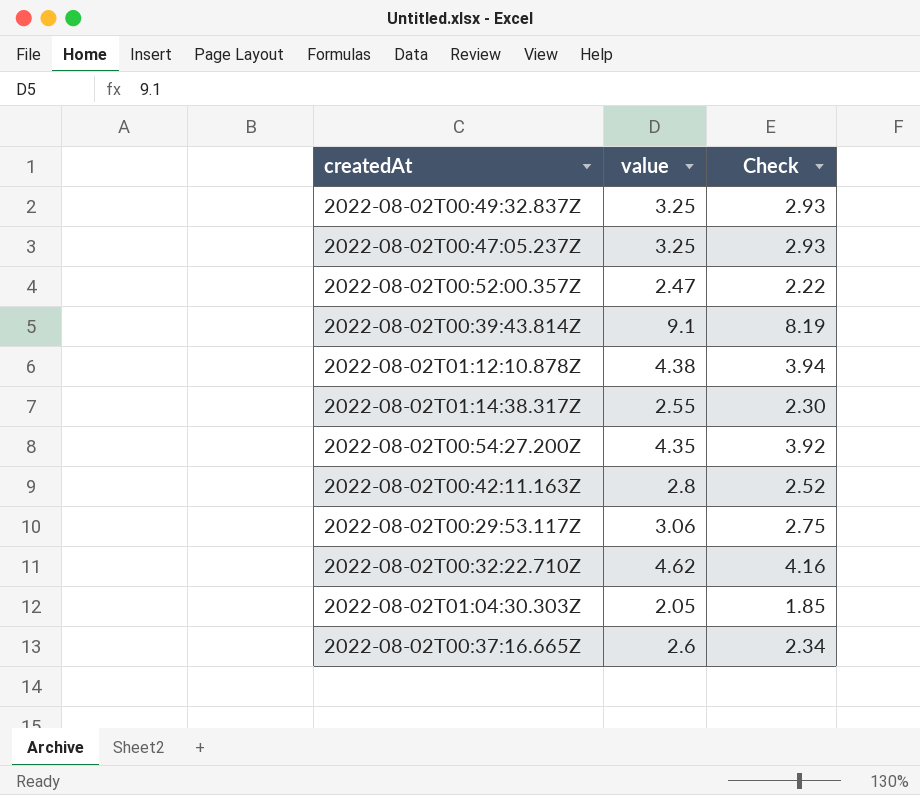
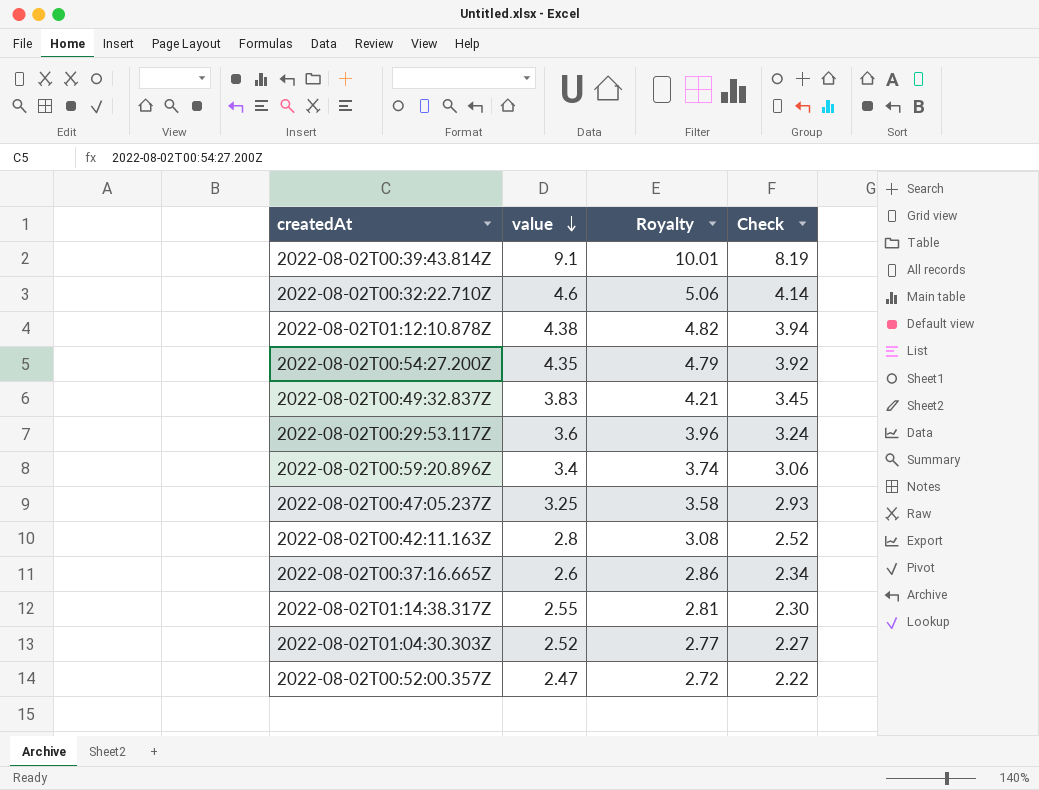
row order: none -> value descending
column Royalty | formula: none -> [value] * 1.1
2022-08-02T00:32:22.710Z | value: 4.62 -> 4.6
2022-08-02T00:32:22.710Z | Check: 4.16 -> 4.14
2022-08-02T00:49:32.837Z | value: 3.25 -> 3.83
2022-08-02T00:49:32.837Z | Check: 2.93 -> 3.45
2022-08-02T00:29:53.117Z | value: 3.06 -> 3.6
2022-08-02T00:29:53.117Z | Check: 2.75 -> 3.24
row 2022-08-02T00:59:20.896Z: none -> 3.4 | 3.74 | 3.06
2022-08-02T01:04:30.303Z | value: 2.05 -> 2.52
2022-08-02T01:04:30.303Z | Check: 1.85 -> 2.27

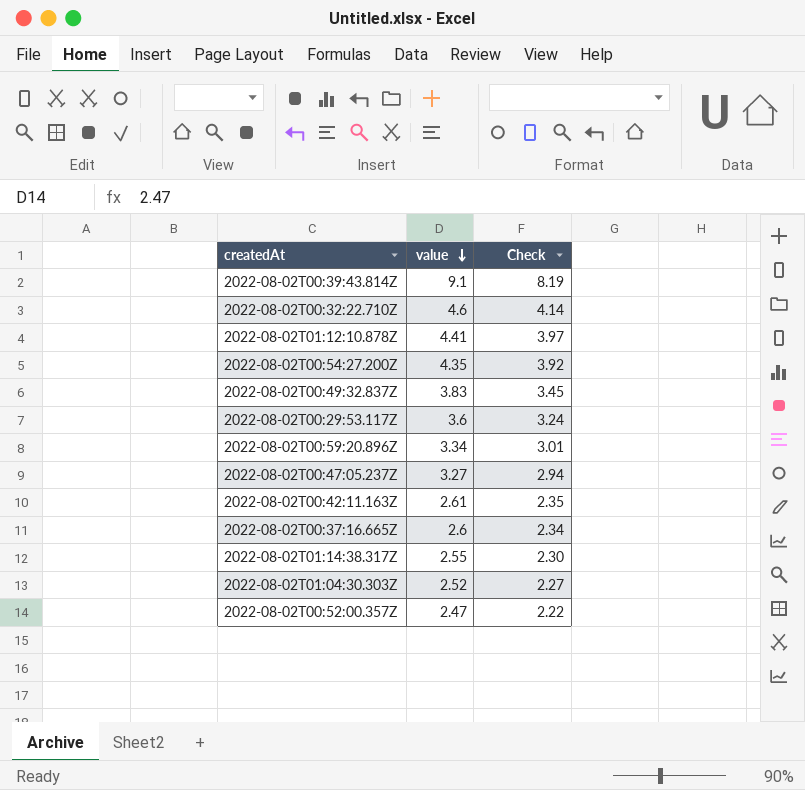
column Royalty | formula: [value] * 1.1 -> none
2022-08-02T01:12:10.878Z | value: 4.38 -> 4.41
2022-08-02T01:12:10.878Z | Check: 3.94 -> 3.97
2022-08-02T00:59:20.896Z | value: 3.4 -> 3.34
2022-08-02T00:59:20.896Z | Check: 3.06 -> 3.01
2022-08-02T00:47:05.237Z | value: 3.25 -> 3.27
2022-08-02T00:47:05.237Z | Check: 2.93 -> 2.94
2022-08-02T00:42:11.163Z | value: 2.8 -> 2.61
2022-08-02T00:42:11.163Z | Check: 2.52 -> 2.35

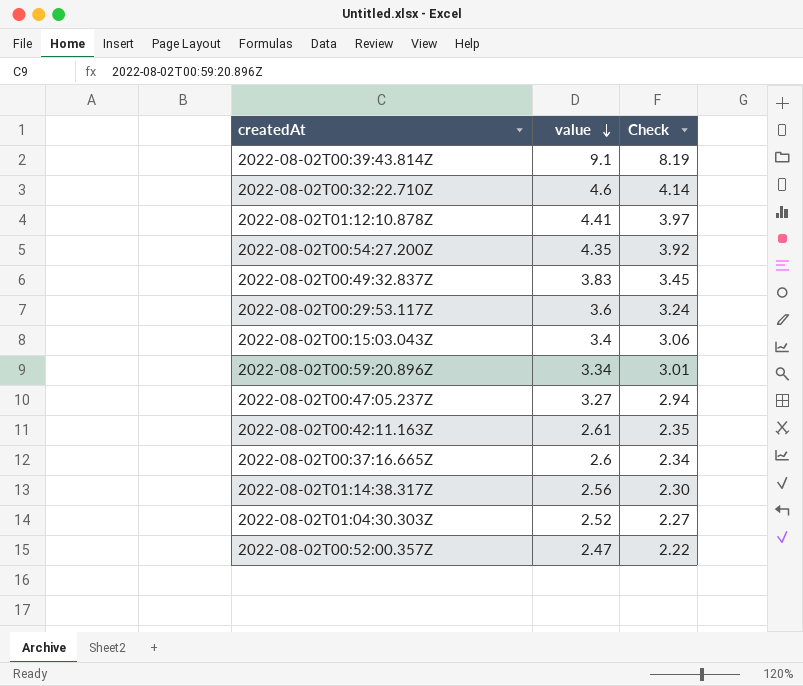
row 2022-08-02T00:15:03.043Z: none -> 3.4 | 3.06
2022-08-02T01:14:38.317Z | value: 2.55 -> 2.56

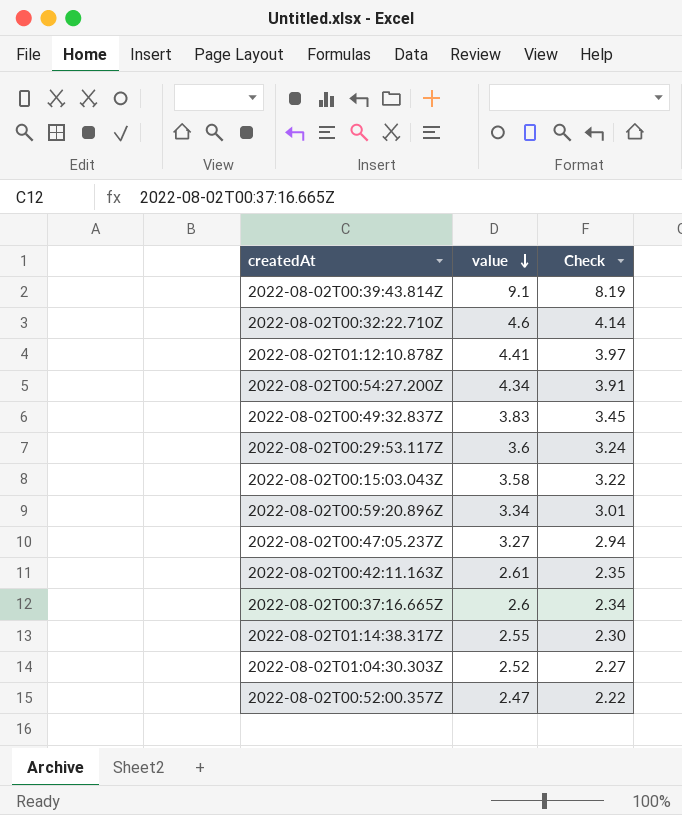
2022-08-02T00:54:27.200Z | value: 4.35 -> 4.34
2022-08-02T00:54:27.200Z | Check: 3.92 -> 3.91
2022-08-02T00:15:03.043Z | value: 3.4 -> 3.58
2022-08-02T00:15:03.043Z | Check: 3.06 -> 3.22
2022-08-02T01:14:38.317Z | value: 2.56 -> 2.55

